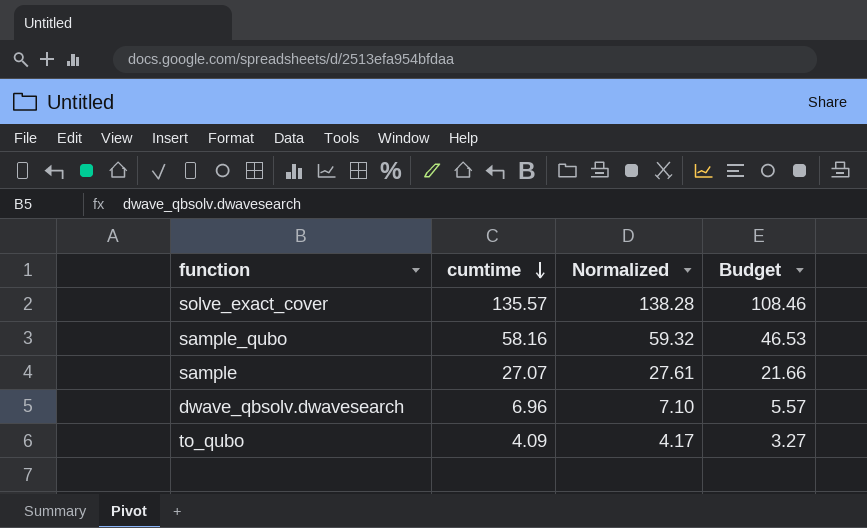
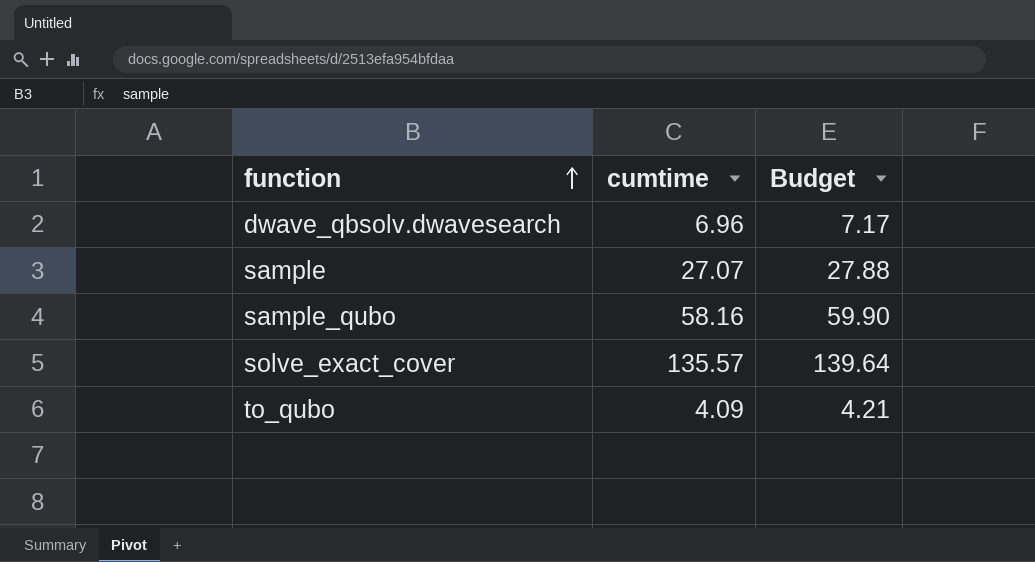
row order: cumtime descending -> function ascending
column Normalized | formula: [cumtime] * 1.02 -> none
column Budget | formula: [cumtime] * 0.8 -> [cumtime] * 1.03

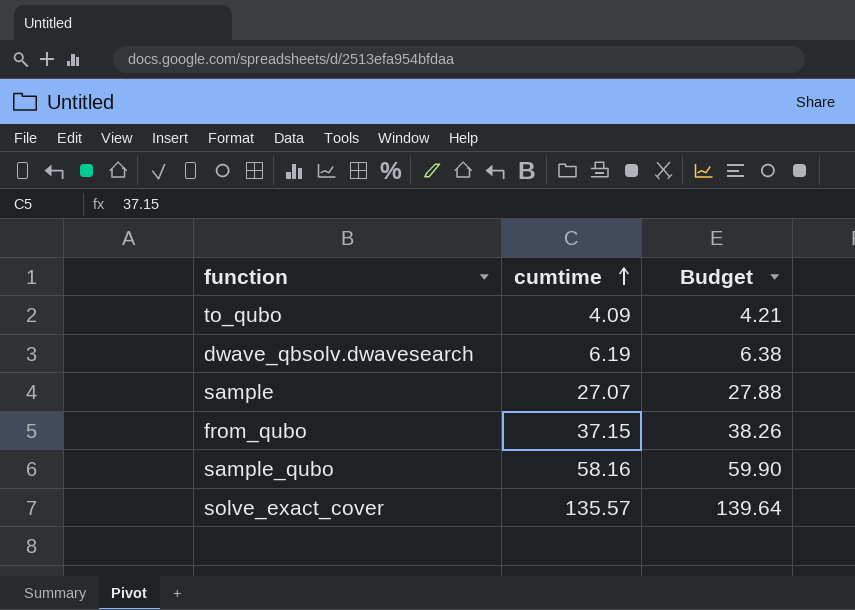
row order: function ascending -> cumtime ascending
dwave_qbsolv.dwavesearch | cumtime: 6.96 -> 6.19
dwave_qbsolv.dwavesearch | Budget: 7.17 -> 6.38
row from_qubo: none -> 37.15 | 38.26

